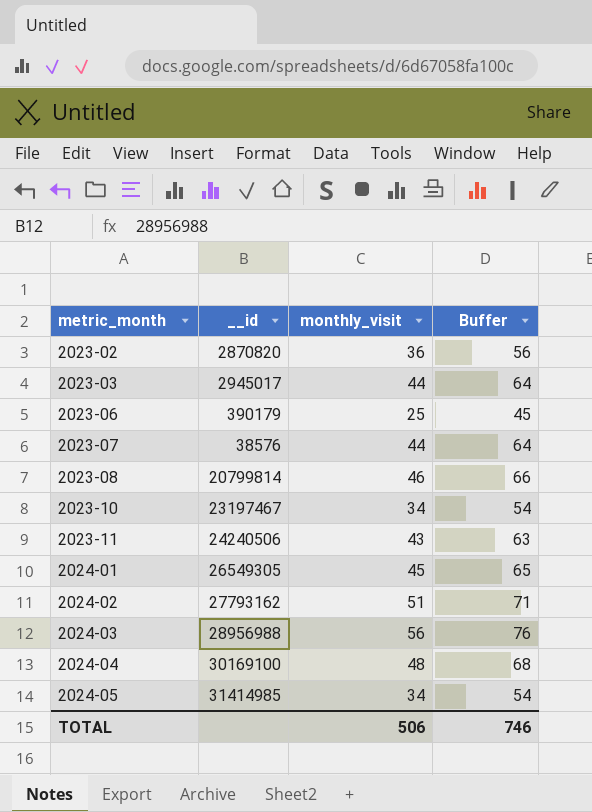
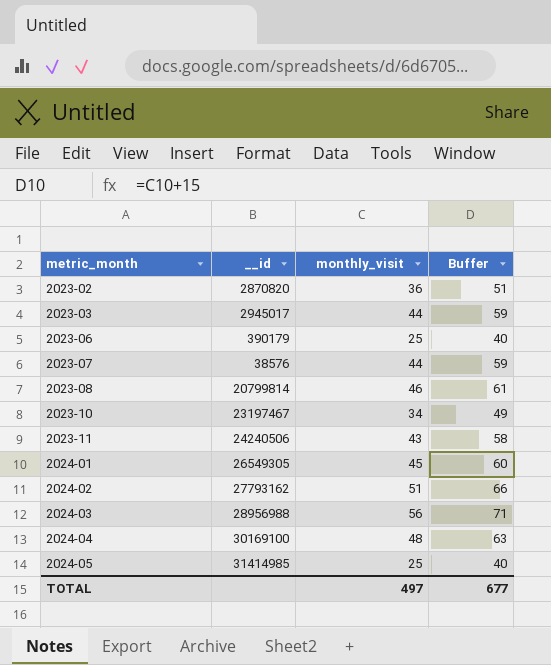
column Buffer | formula: [monthly_visit] + 20 -> [monthly_visit] + 15
2024-05 | monthly_visit: 34 -> 25
TOTAL | monthly_visit: 506 -> 497
TOTAL | Buffer: 746 -> 677

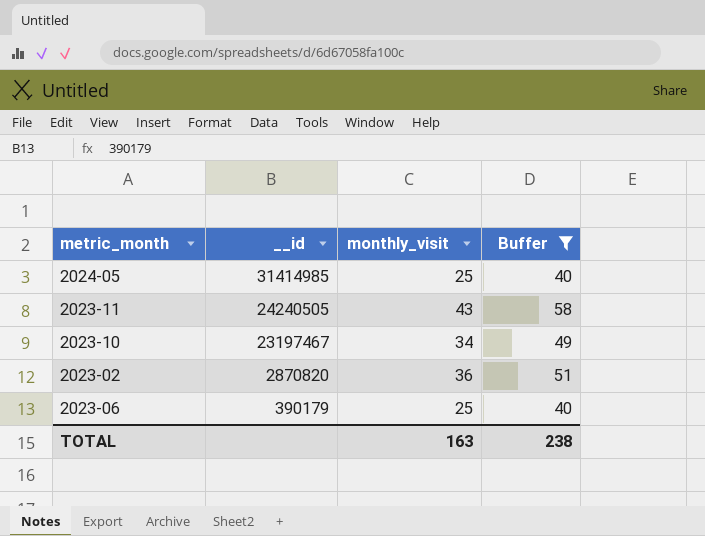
filter: none -> Buffer <= 58
row order: metric_month ascending -> __id descending
2023-11 | __id: 24240506 -> 24240505
TOTAL | monthly_visit: 497 -> 163
TOTAL | Buffer: 677 -> 238

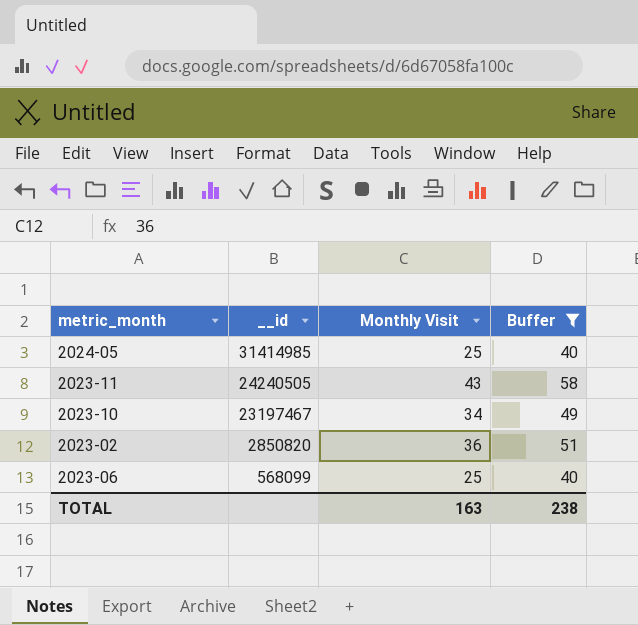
column name: monthly_visit -> Monthly Visit
2023-02 | __id: 2870820 -> 2850820
2023-06 | __id: 390179 -> 568099

